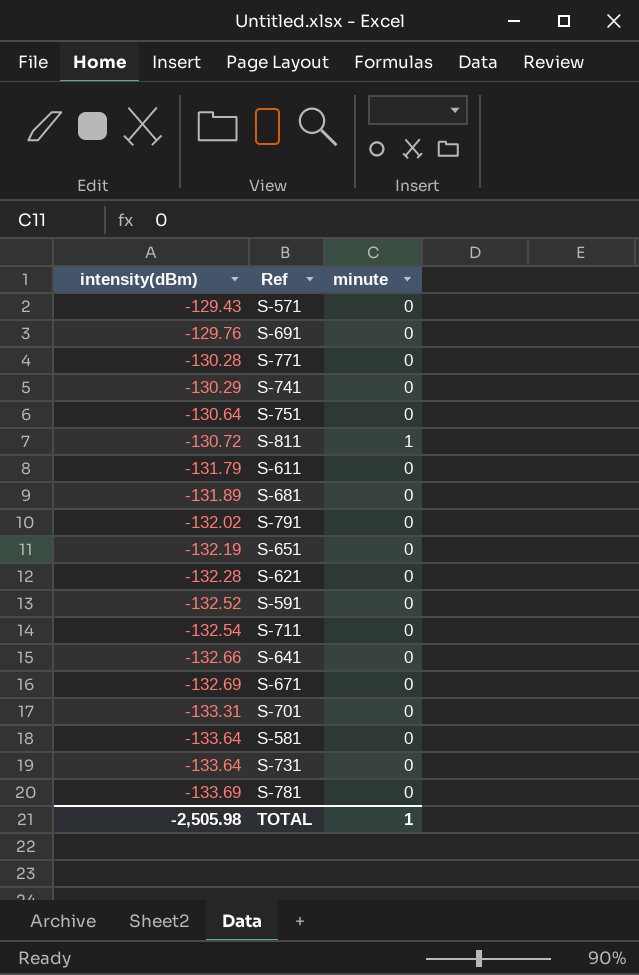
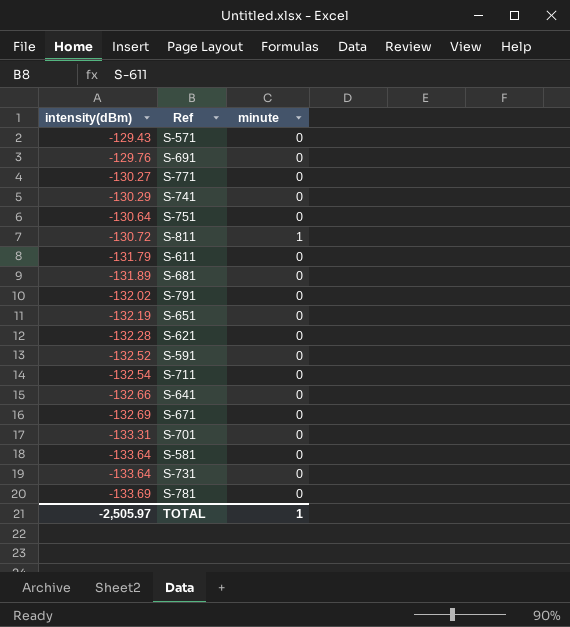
S-771 | intensity(dBm): -130.28 -> -130.27
TOTAL | intensity(dBm): -2,505.98 -> -2,505.97

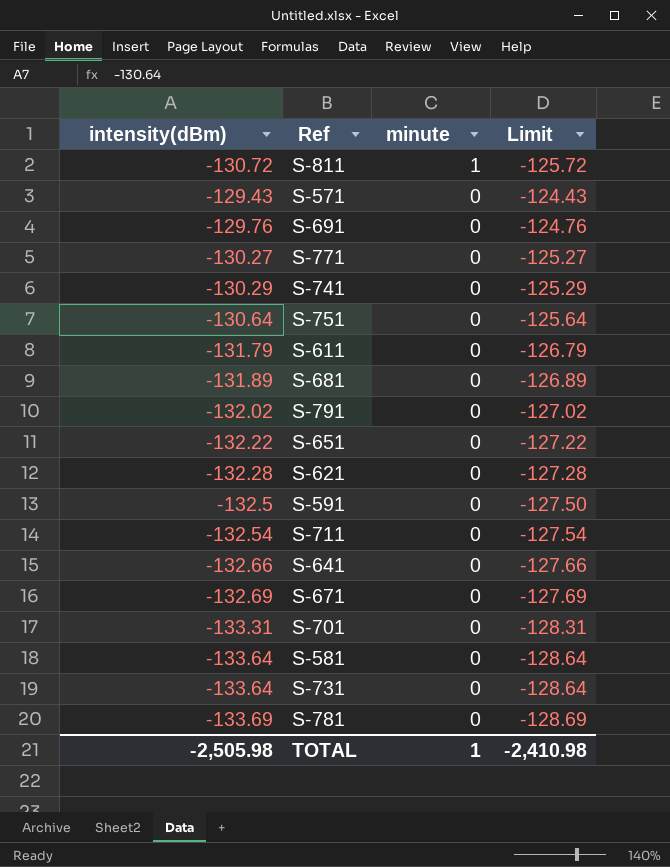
row order: intensity(dBm) descending -> minute descending
column Limit | formula: none -> [intensity(dBm)] + 5
S-651 | intensity(dBm): -132.19 -> -132.22
S-591 | intensity(dBm): -132.52 -> -132.5
TOTAL | intensity(dBm): -2,505.97 -> -2,505.98

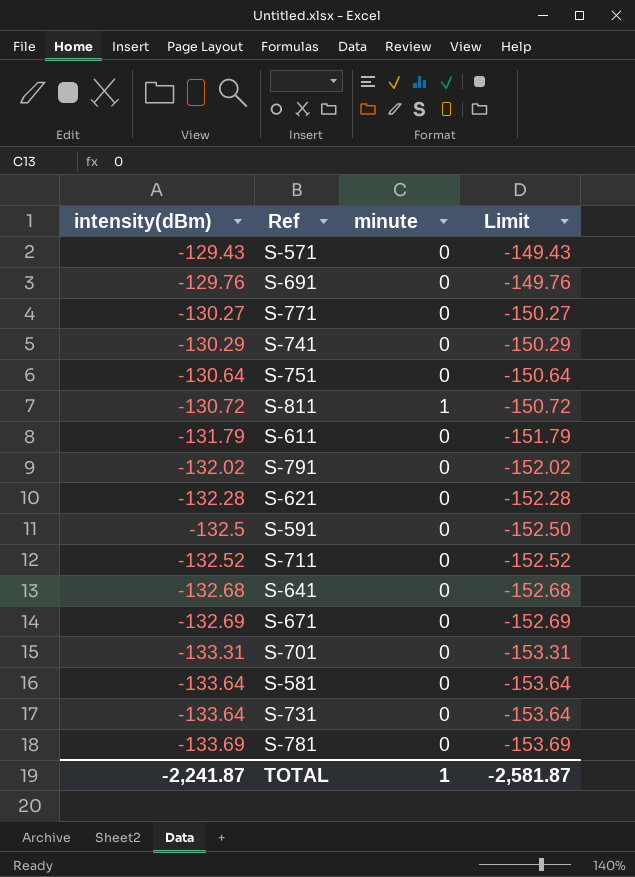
row order: minute descending -> intensity(dBm) descending
column Limit | formula: [intensity(dBm)] + 5 -> [intensity(dBm)] - 20
row S-681: -131.89 | 0 | -126.89 -> none
row S-651: -132.22 | 0 | -127.22 -> none
S-711 | intensity(dBm): -132.54 -> -132.52
S-641 | intensity(dBm): -132.66 -> -132.68
TOTAL | intensity(dBm): -2,505.98 -> -2,241.87
TOTAL | Limit: -2,410.98 -> -2,581.87

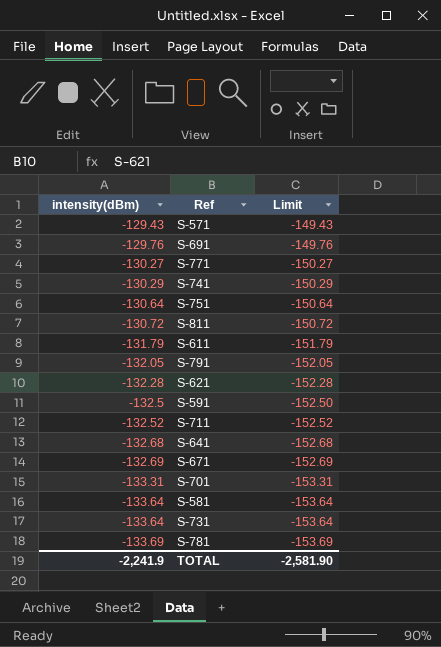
column minute | position: 3 -> none
S-791 | intensity(dBm): -132.02 -> -132.05
S-791 | Limit: -152.02 -> -152.05
TOTAL | intensity(dBm): -2,241.87 -> -2,241.9
TOTAL | Limit: -2,581.87 -> -2,581.90

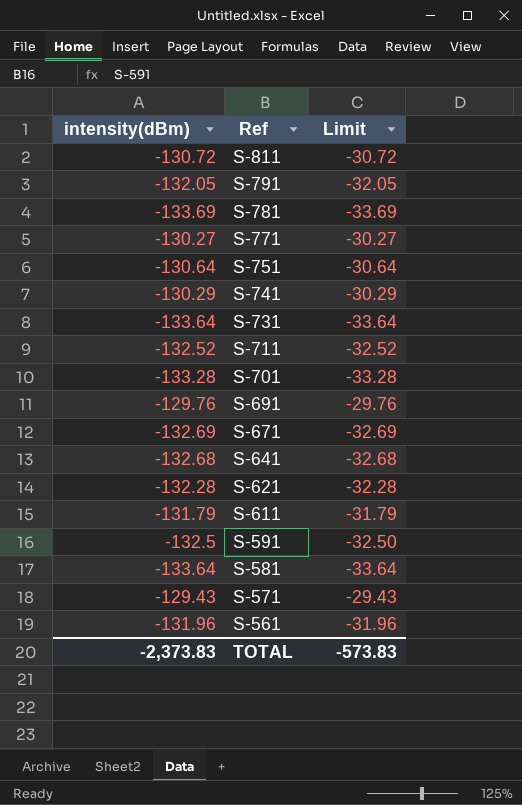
row order: intensity(dBm) descending -> Ref descending
column Limit | formula: [intensity(dBm)] - 20 -> [intensity(dBm)] + 100
S-701 | intensity(dBm): -133.31 -> -133.28
row S-561: none -> -131.96 | -31.96
TOTAL | intensity(dBm): -2,241.9 -> -2,373.83
TOTAL | Limit: -2,581.90 -> -573.83

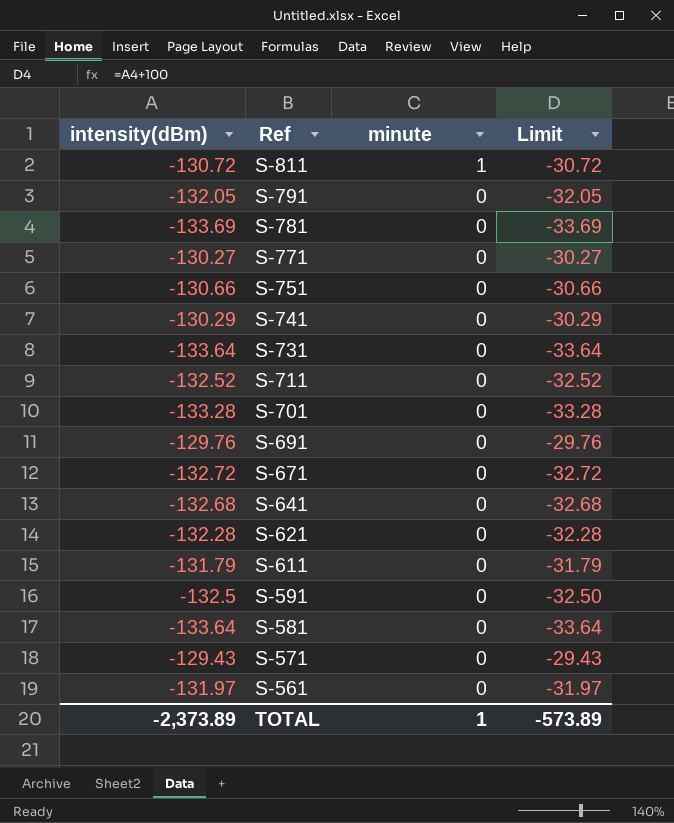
column minute | position: none -> 3
S-751 | intensity(dBm): -130.64 -> -130.66
S-751 | Limit: -30.64 -> -30.66
S-671 | intensity(dBm): -132.69 -> -132.72
S-671 | Limit: -32.69 -> -32.72
S-561 | intensity(dBm): -131.96 -> -131.97
S-561 | Limit: -31.96 -> -31.97
TOTAL | intensity(dBm): -2,373.83 -> -2,373.89
TOTAL | Limit: -573.83 -> -573.89

